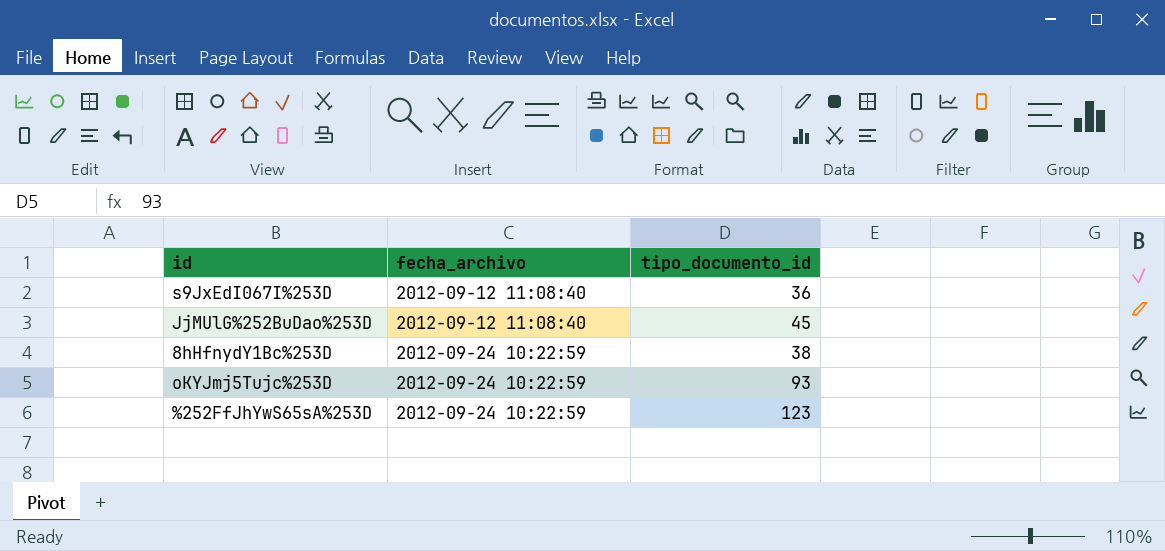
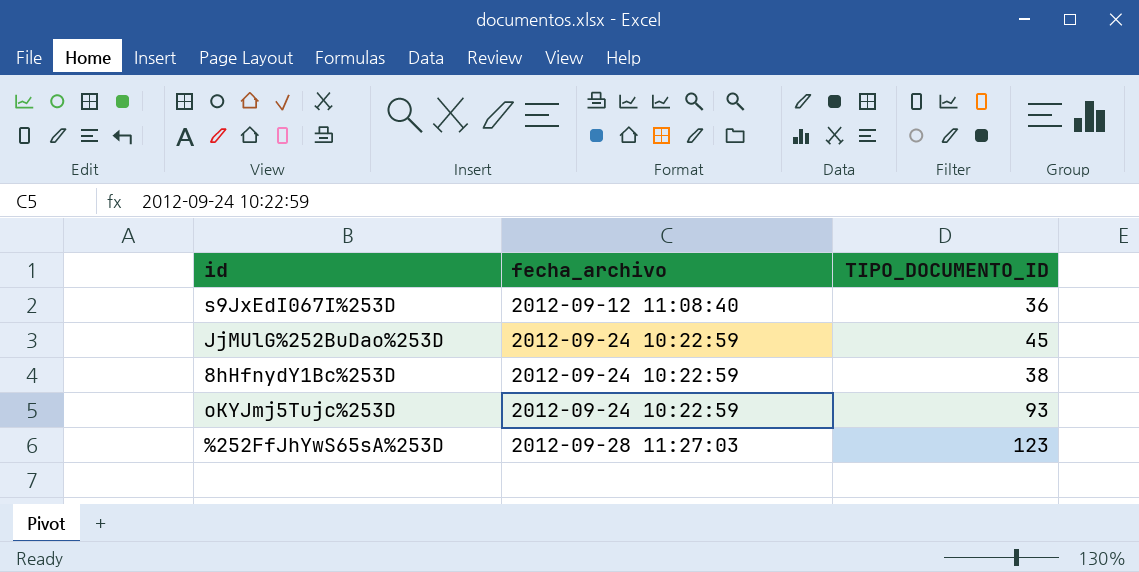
column name: tipo_documento_id -> TIPO_DOCUMENTO_ID
JjMUlG%252BuDao%253D | fecha_archivo: 2012-09-12 11:08:40 -> 2012-09-24 10:22:59
%252FfJhYwS65sA%253D | fecha_archivo: 2012-09-24 10:22:59 -> 2012-09-28 11:27:03

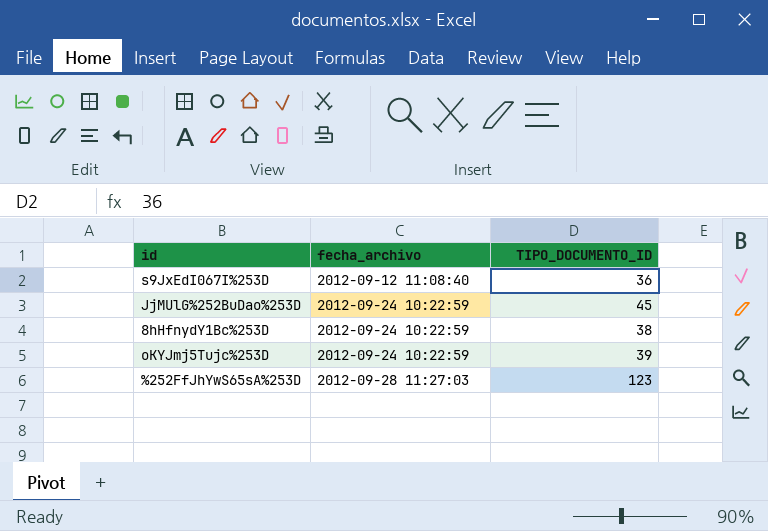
oKYJmj5Tujc%253D | TIPO_DOCUMENTO_ID: 93 -> 39

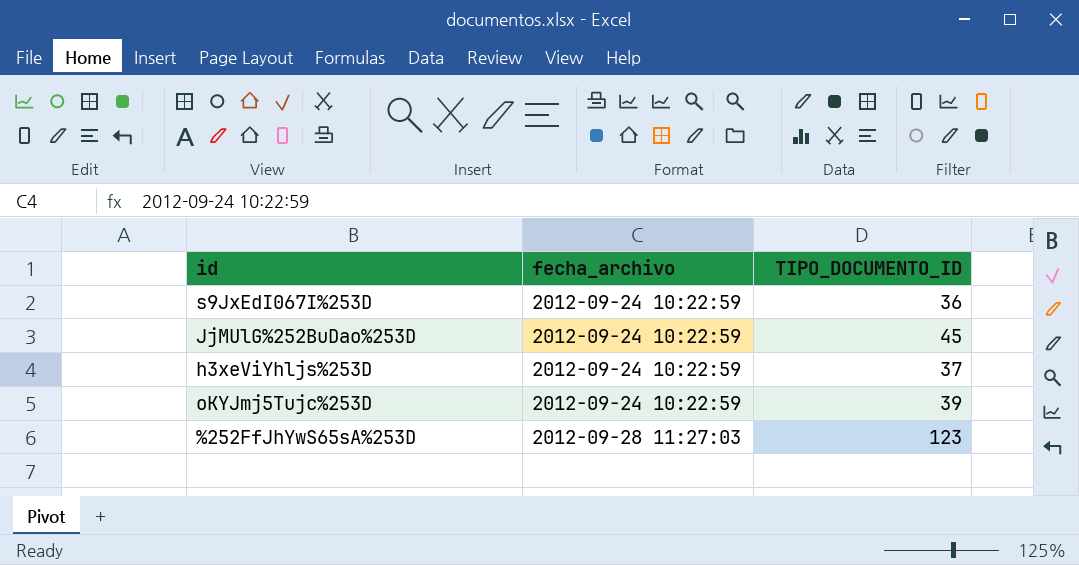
row 8hHfnydY1Bc%253D: 2012-09-24 10:22:59 | 38 -> none
s9JxEdI067I%253D | fecha_archivo: 2012-09-12 11:08:40 -> 2012-09-24 10:22:59
row h3xeViYhljs%253D: none -> 2012-09-24 10:22:59 | 37

